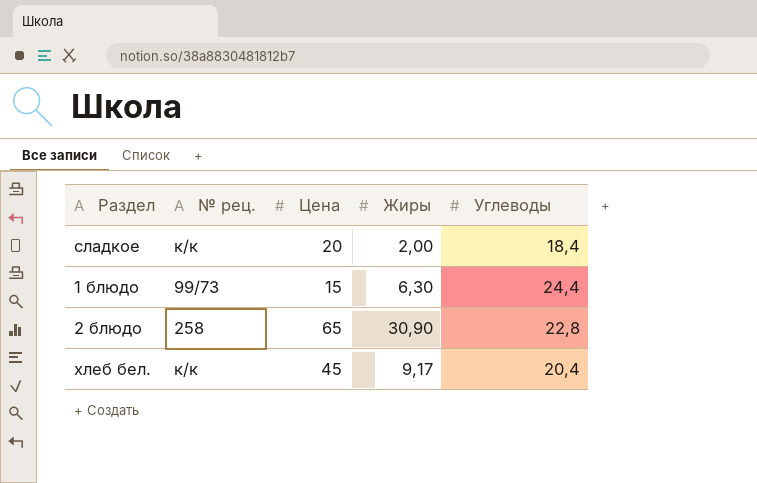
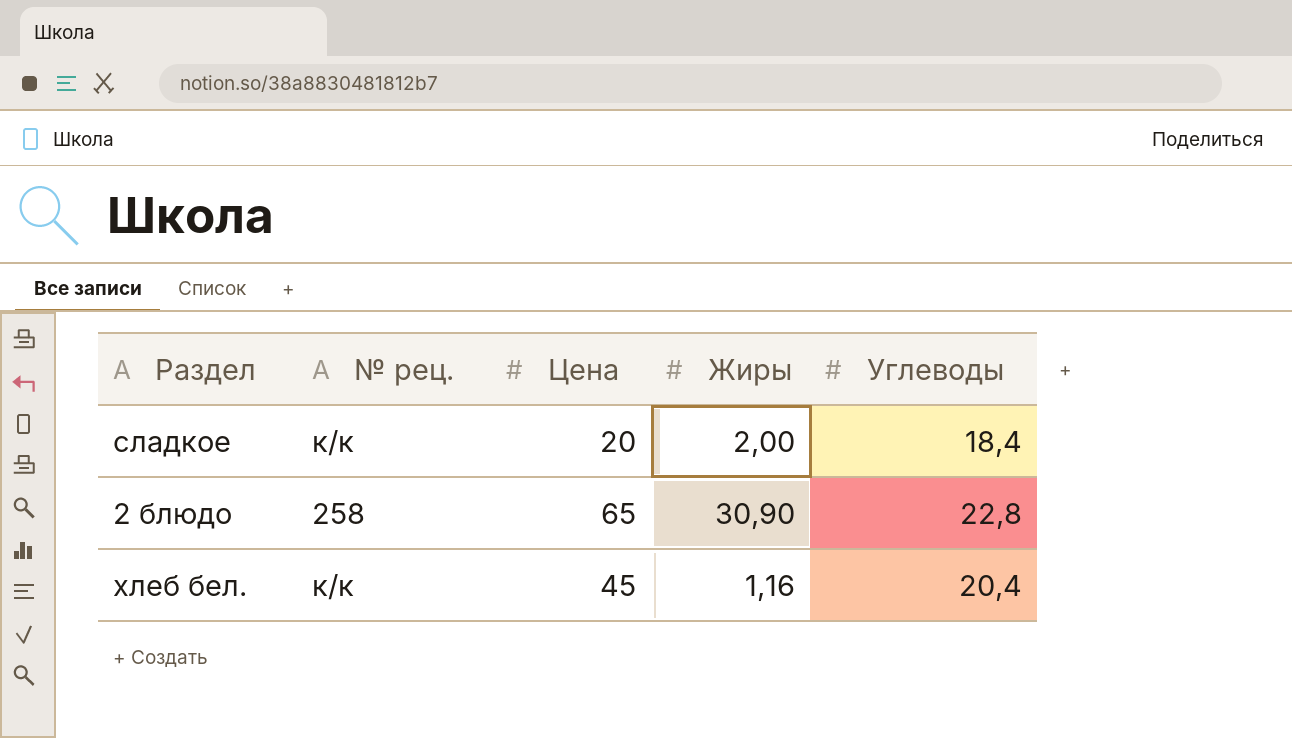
row 1 блюдо: 99/73 | 15 | 6,30 | 24,4 -> none
хлеб бел. | Жиры: 9,17 -> 1,16

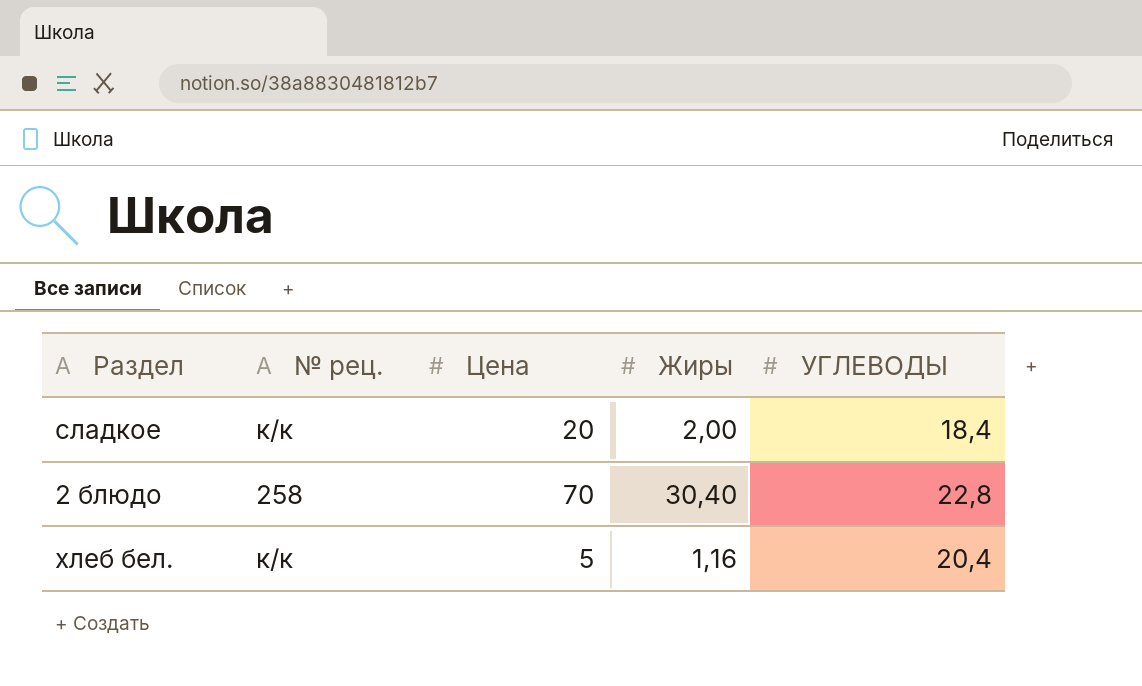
column name: Углеводы -> УГЛЕВОДЫ
2 блюдо | Цена: 65 -> 70
2 блюдо | Жиры: 30,90 -> 30,40
хлеб бел. | Цена: 45 -> 5

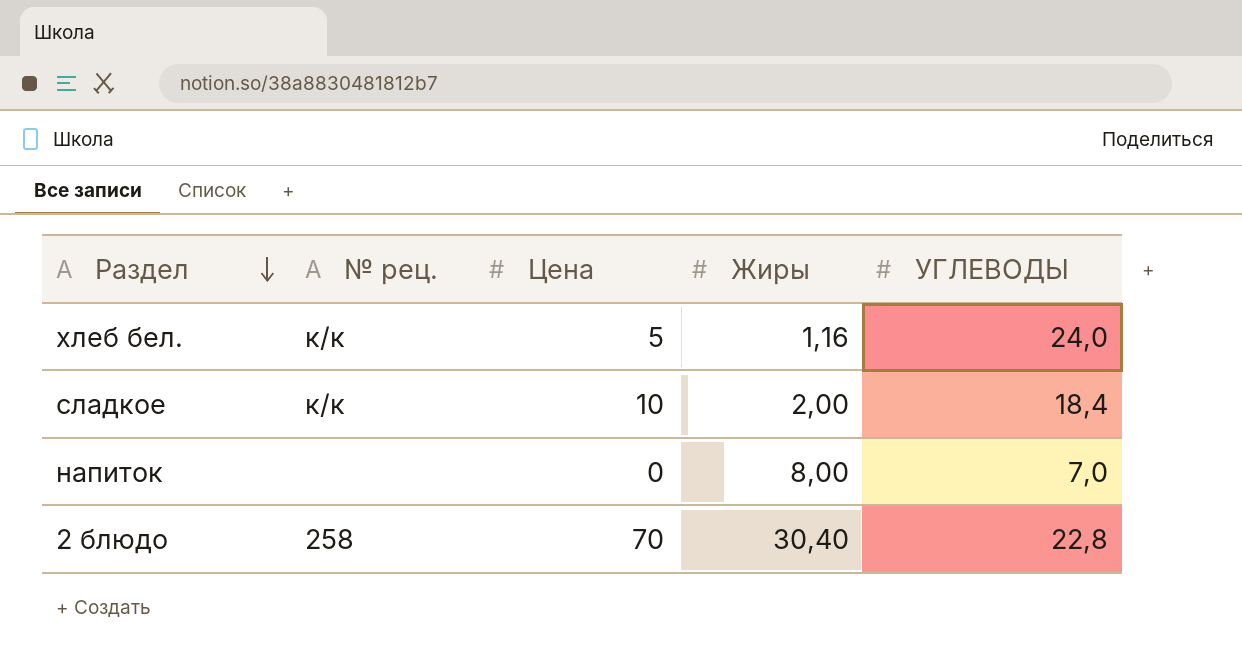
row order: none -> Раздел descending
хлеб бел. | УГЛЕВОДЫ: 20,4 -> 24,0
сладкое | Цена: 20 -> 10
row напиток: none -> none | 0 | 8,00 | 7,0

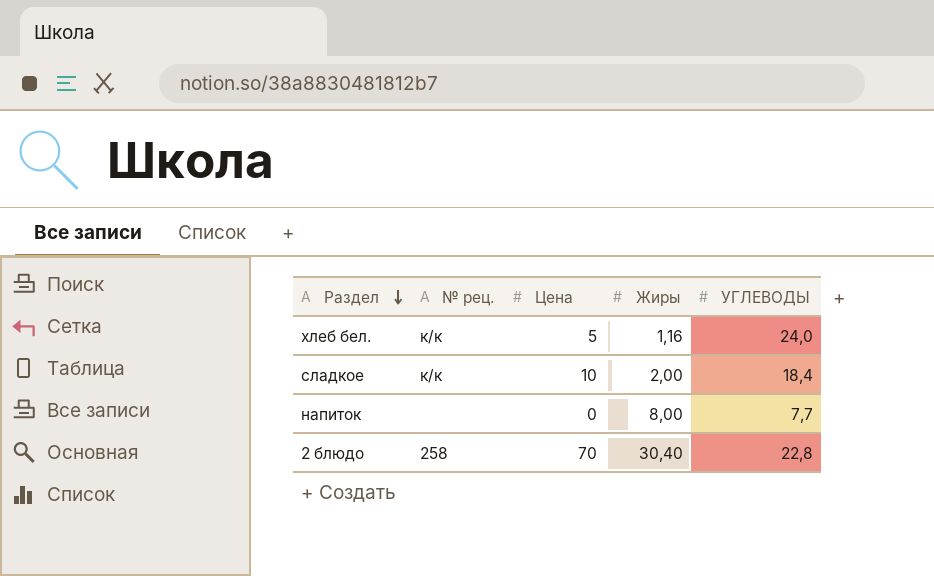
напиток | УГЛЕВОДЫ: 7,0 -> 7,7

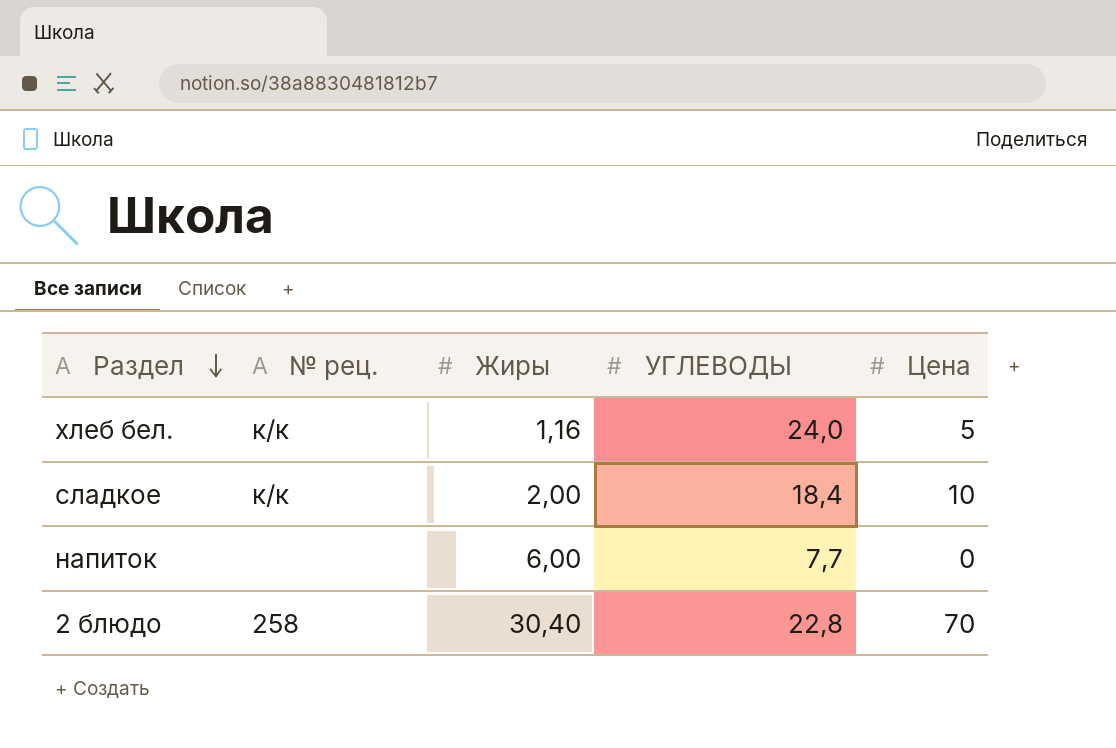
column Цена | position: 3 -> 5
напиток | Жиры: 8,00 -> 6,00

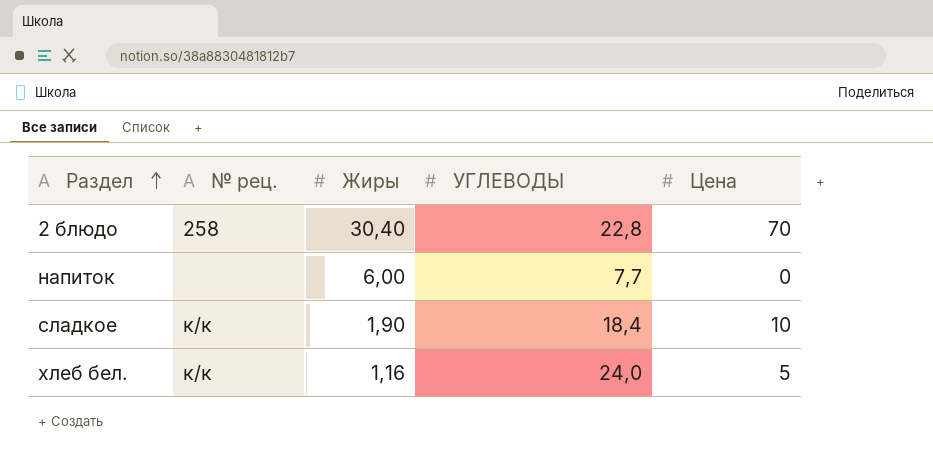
row order: Раздел descending -> Раздел ascending
сладкое | Жиры: 2,00 -> 1,90

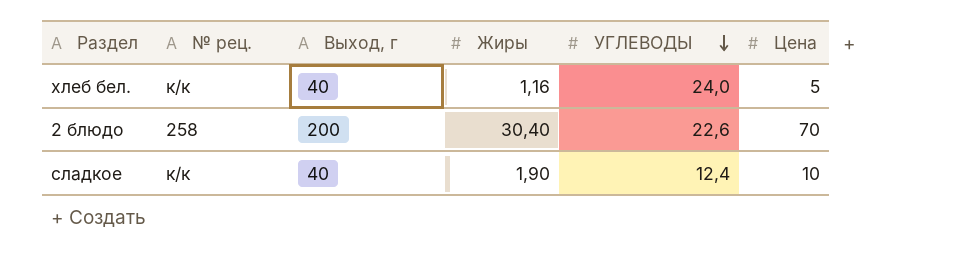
row order: Раздел ascending -> УГЛЕВОДЫ descending
column Выход, г | position: none -> 3
row напиток: none | 6,00 | 7,7 | 0 -> none
2 блюдо | УГЛЕВОДЫ: 22,8 -> 22,6
сладкое | УГЛЕВОДЫ: 18,4 -> 12,4

